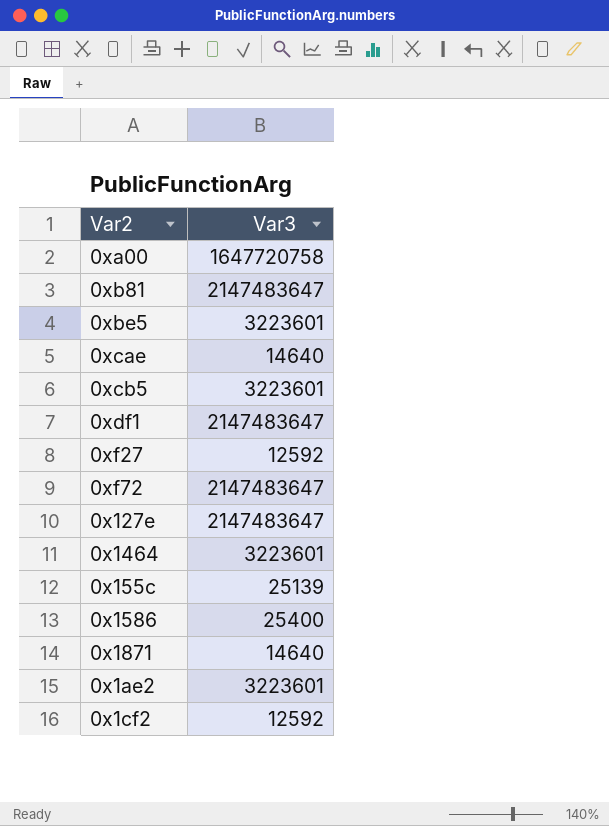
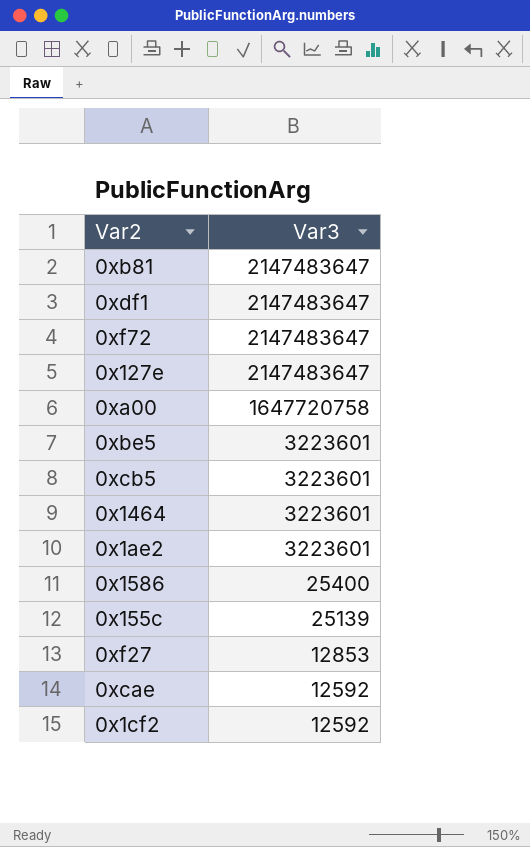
row order: none -> Var3 descending
row 0x1871: 14640 -> none
0xf27 | Var3: 12592 -> 12853
0xcae | Var3: 14640 -> 12592

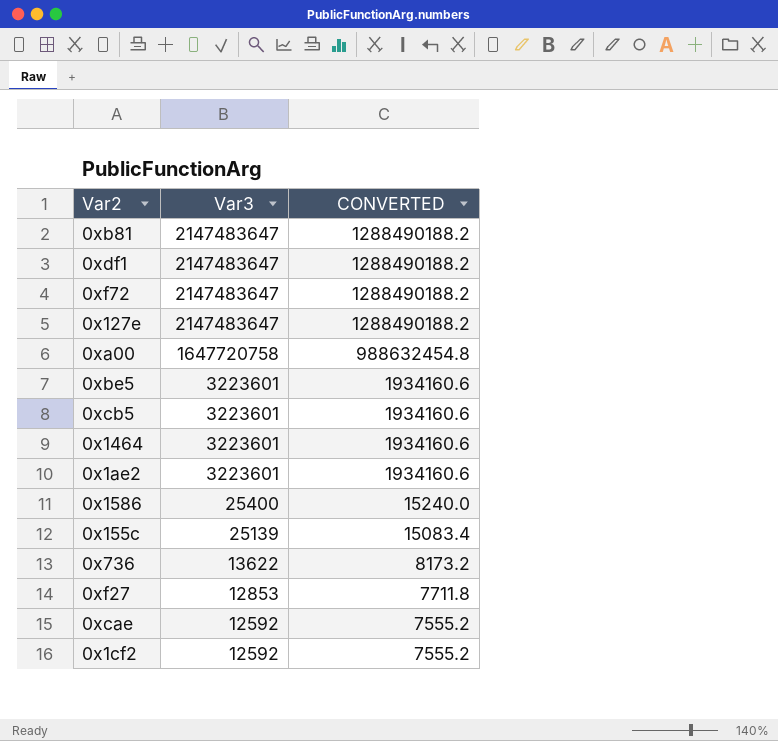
column CONVERTED | formula: none -> [Var3] * 0.6
row 0x736: none -> 13622 | 8173.2

